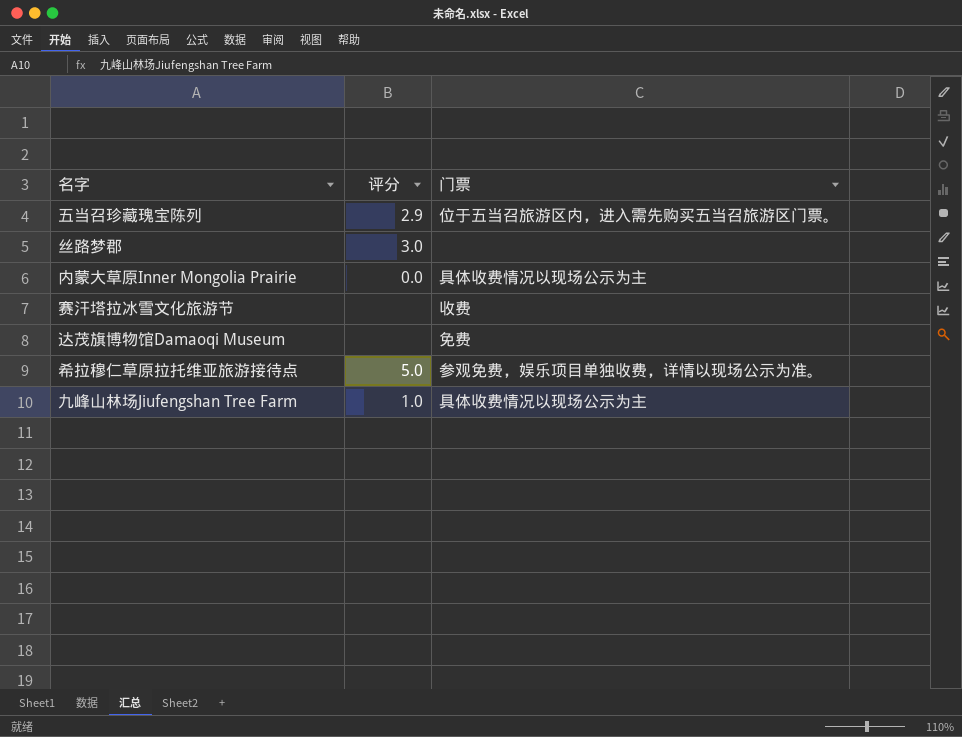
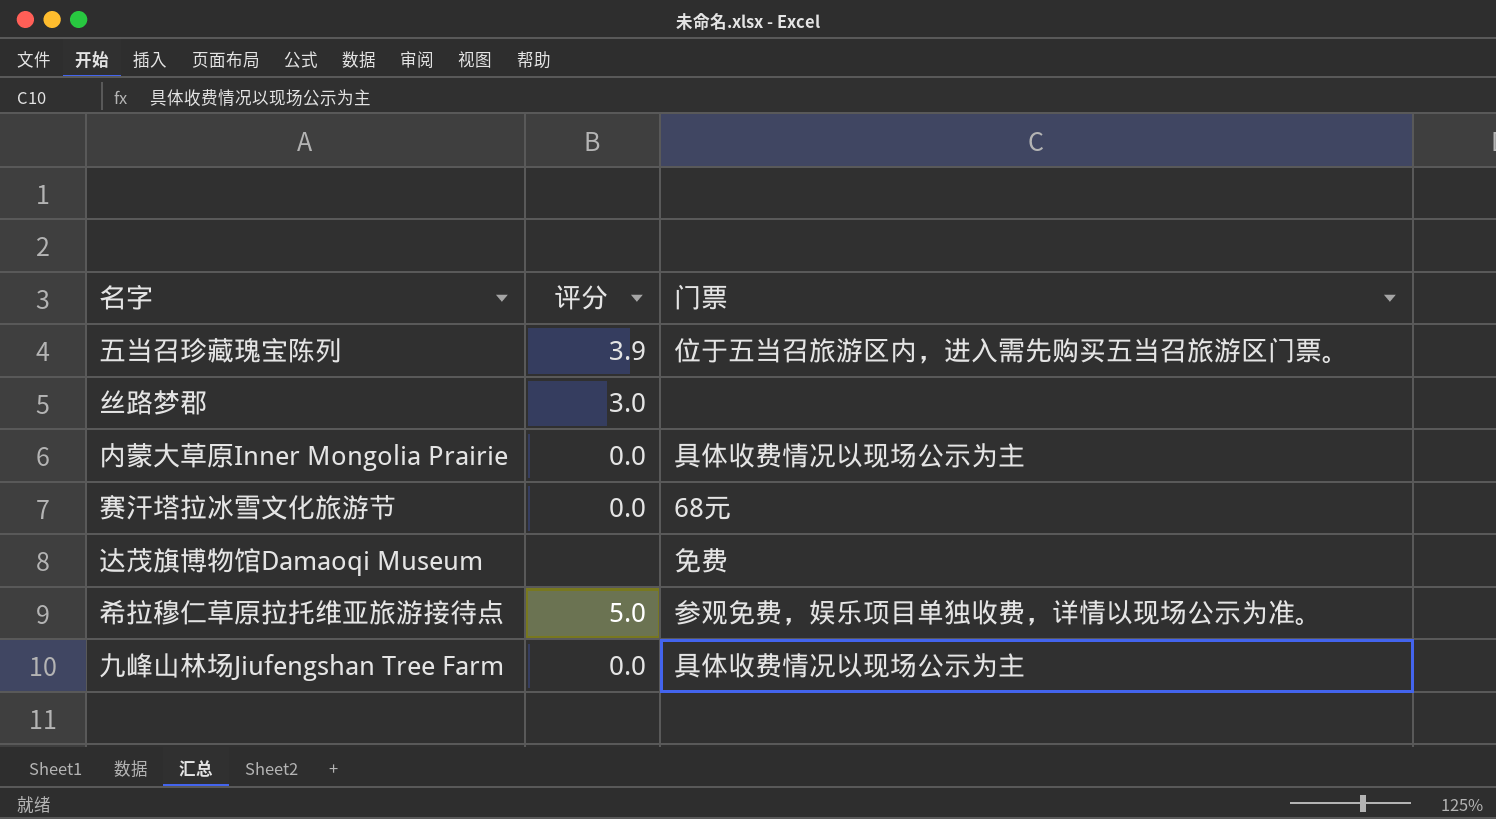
五当召珍藏瑰宝陈列 | 评分: 2.9 -> 3.9
赛汗塔拉冰雪文化旅游节 | 评分: none -> 0.0
赛汗塔拉冰雪文化旅游节 | 门票: 收费 -> 68元
九峰山林场Jiufengshan Tree Farm | 评分: 1.0 -> 0.0

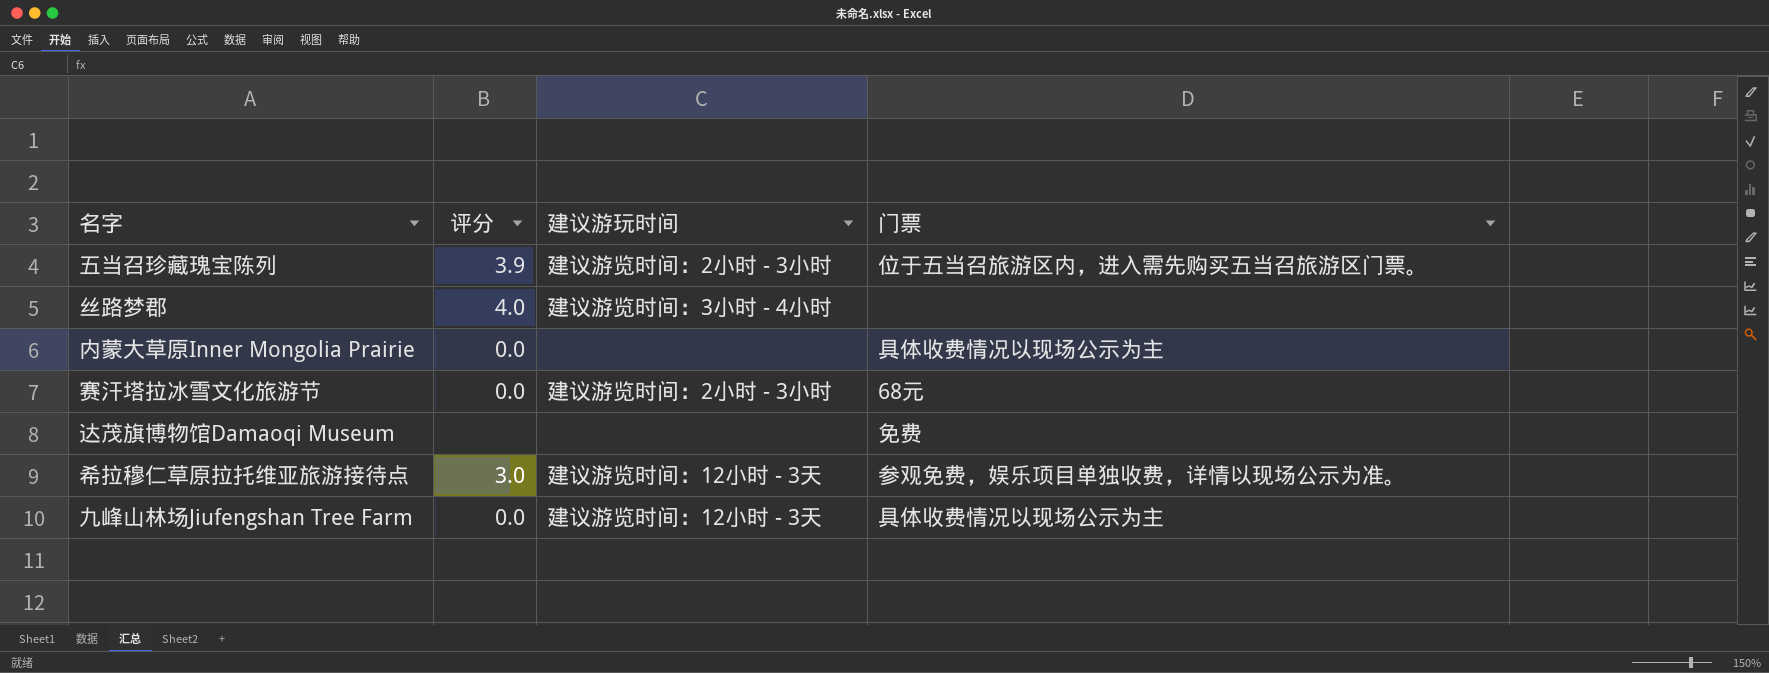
column 建议游玩时间 | position: none -> 3
丝路梦郡 | 评分: 3.0 -> 4.0
希拉穆仁草原拉托维亚旅游接待点 | 评分: 5.0 -> 3.0

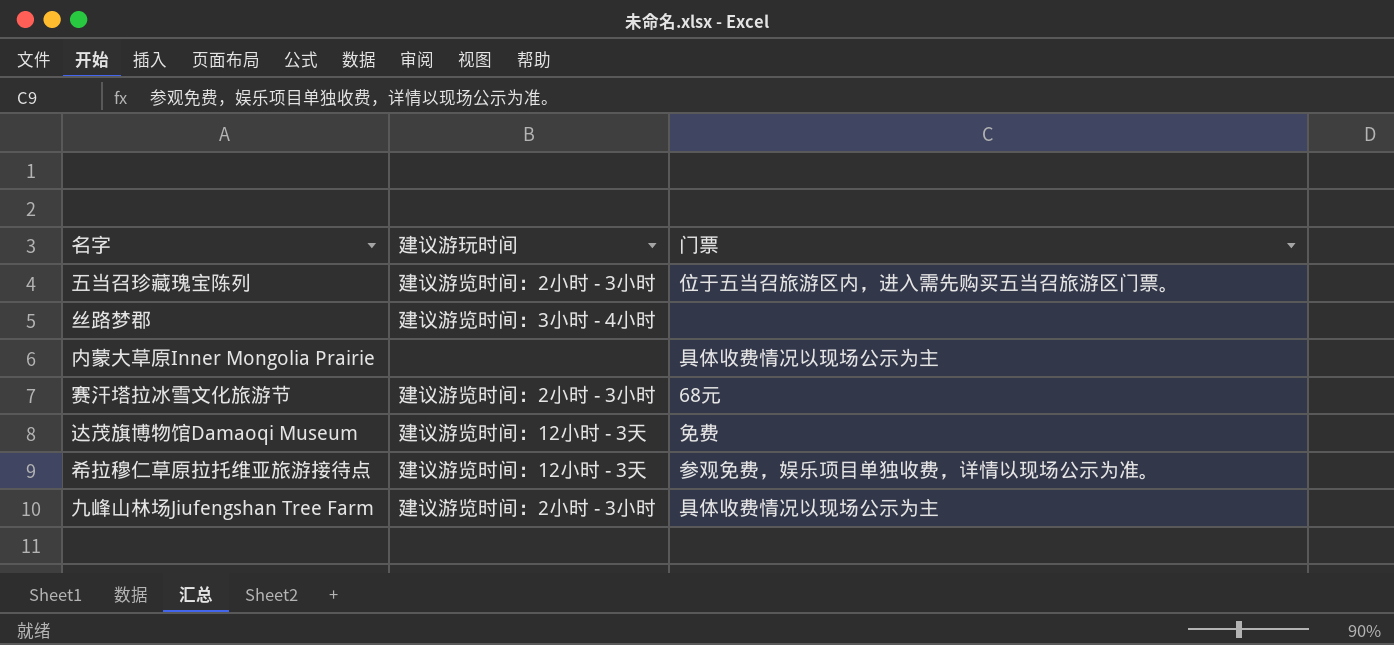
column 评分 | position: 2 -> none
达茂旗博物馆Damaoqi Museum | 建议游玩时间: none -> 建议游览时间：12小时 - 3天
九峰山林场Jiufengshan Tree Farm | 建议游玩时间: 建议游览时间：12小时 - 3天 -> 建议游览时间：2小时 - 3小时

